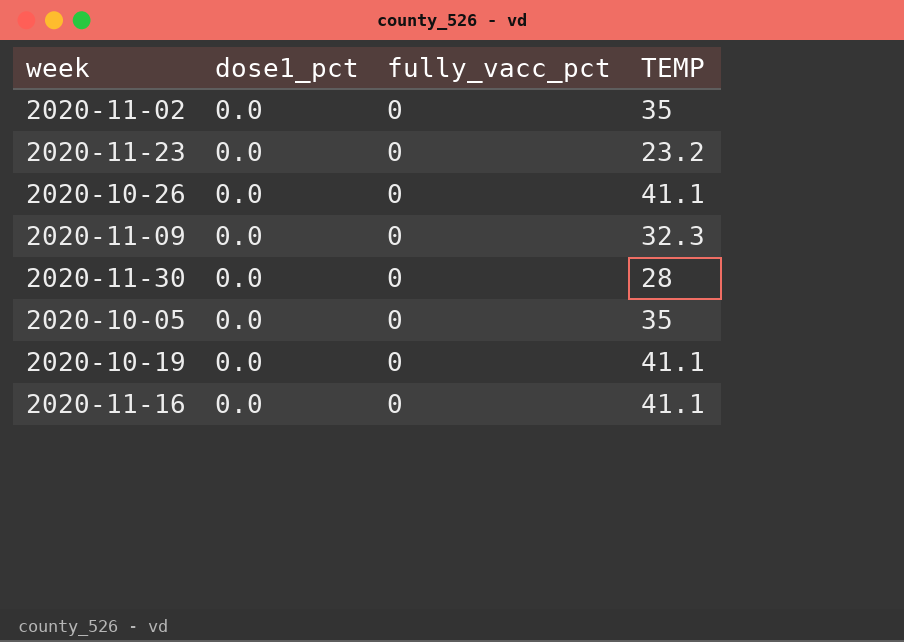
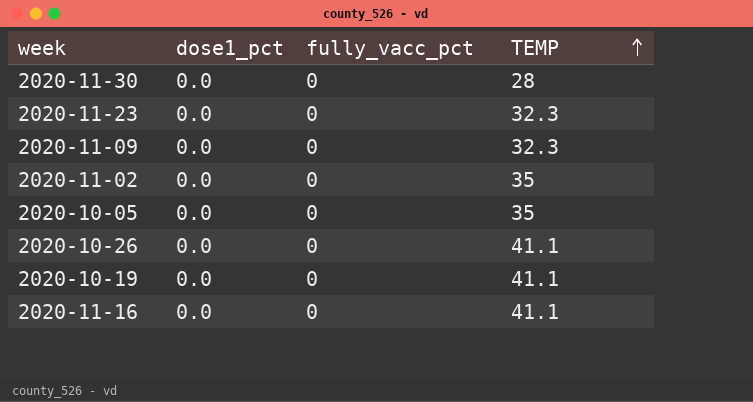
row order: none -> TEMP ascending
2020-11-23 | TEMP: 23.2 -> 32.3

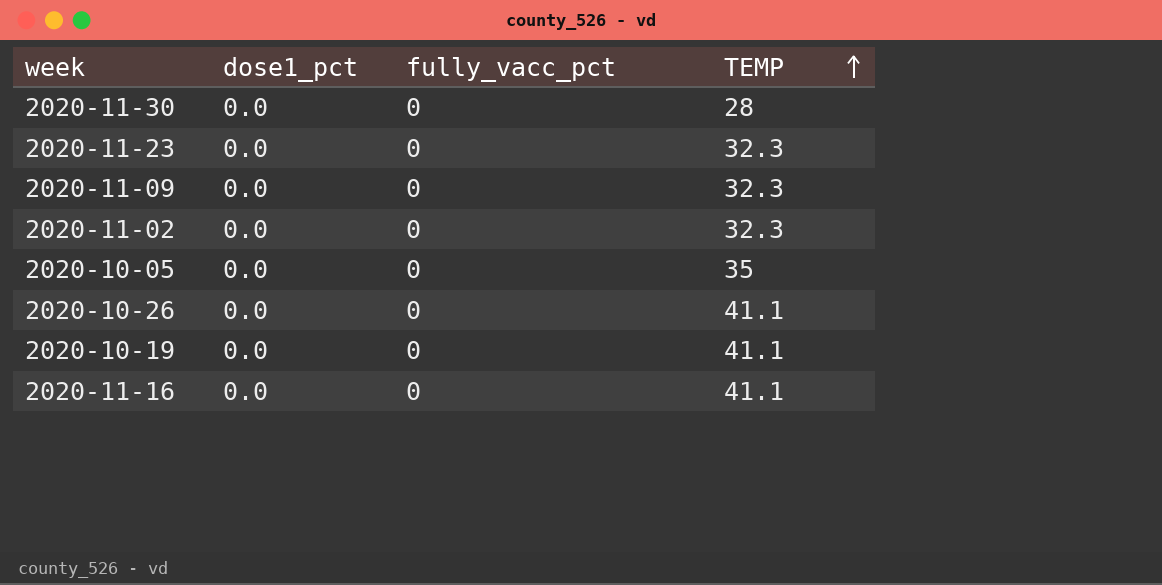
2020-11-02 | TEMP: 35 -> 32.3

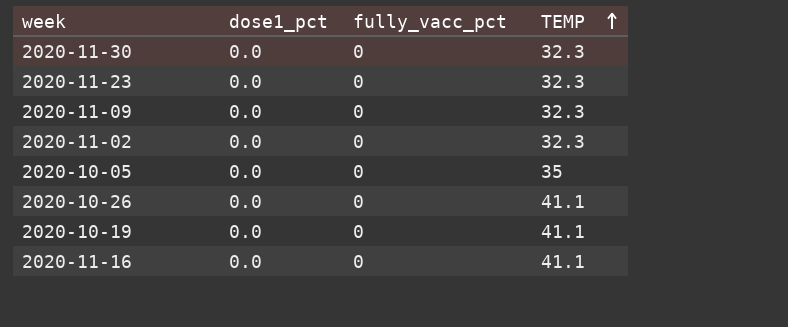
2020-11-30 | TEMP: 28 -> 32.3

